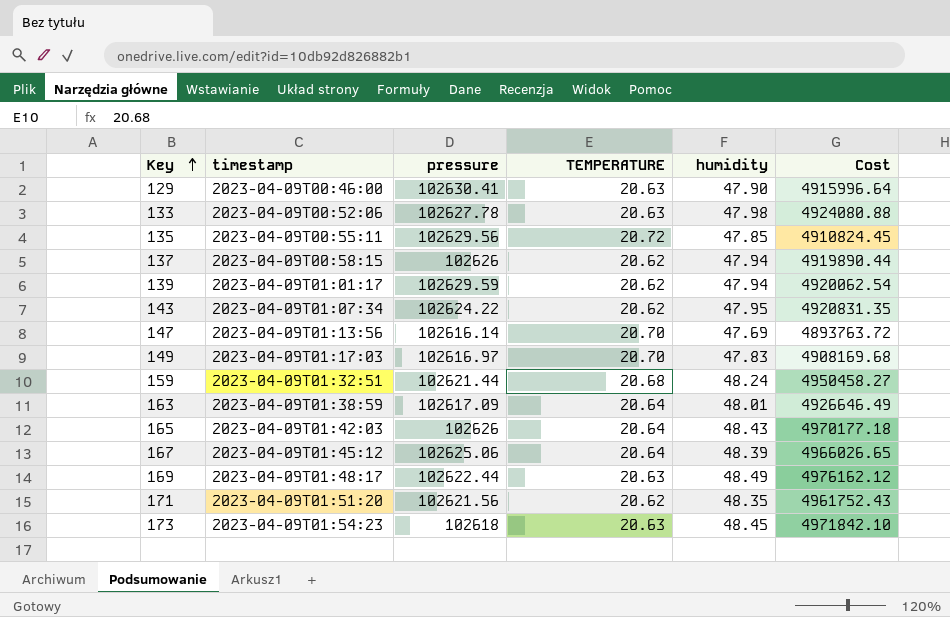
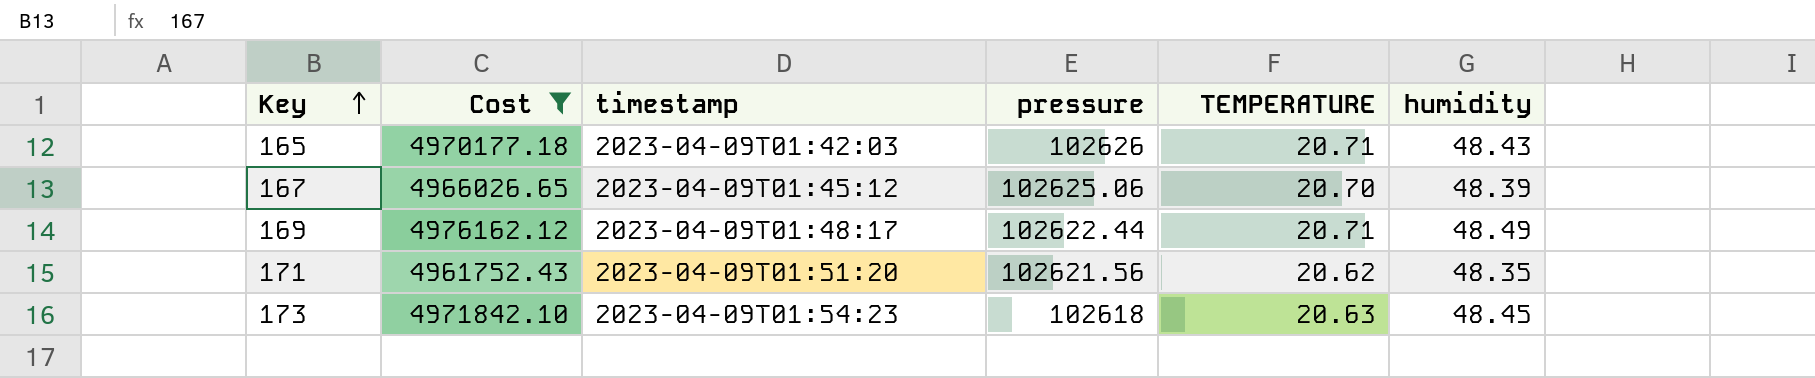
filter: none -> Cost >= 4961752.43
column Cost | position: 6 -> 2
165 | TEMPERATURE: 20.64 -> 20.71
167 | TEMPERATURE: 20.64 -> 20.70
169 | TEMPERATURE: 20.63 -> 20.71

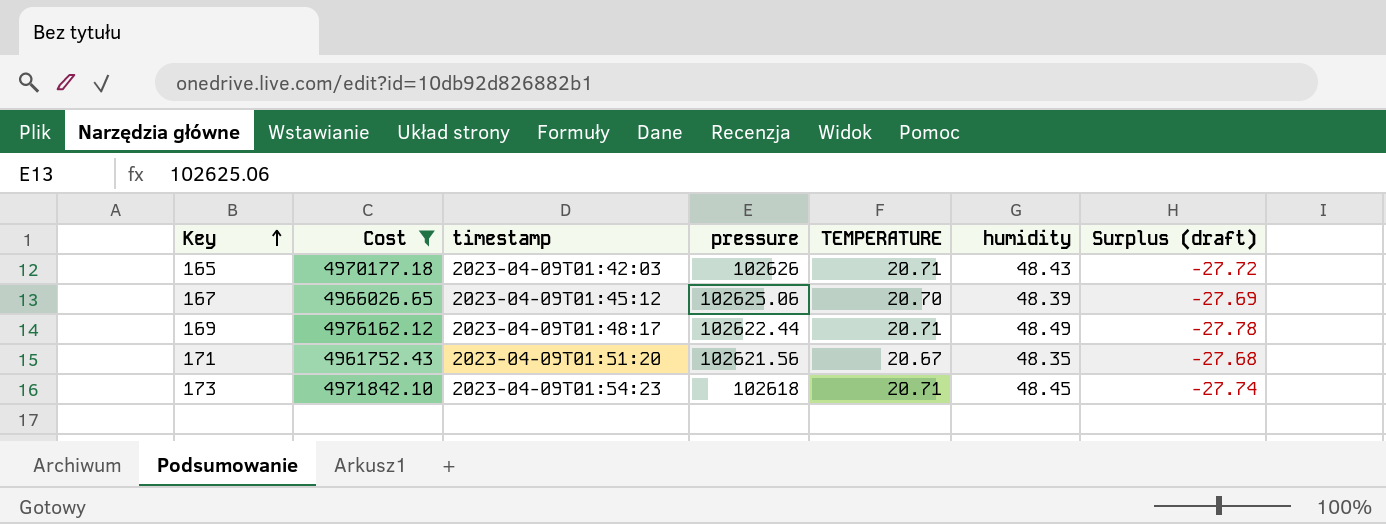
column Surplus (draft) | formula: none -> [TEMPERATURE] - [humidity]
171 | TEMPERATURE: 20.62 -> 20.67
173 | TEMPERATURE: 20.63 -> 20.71

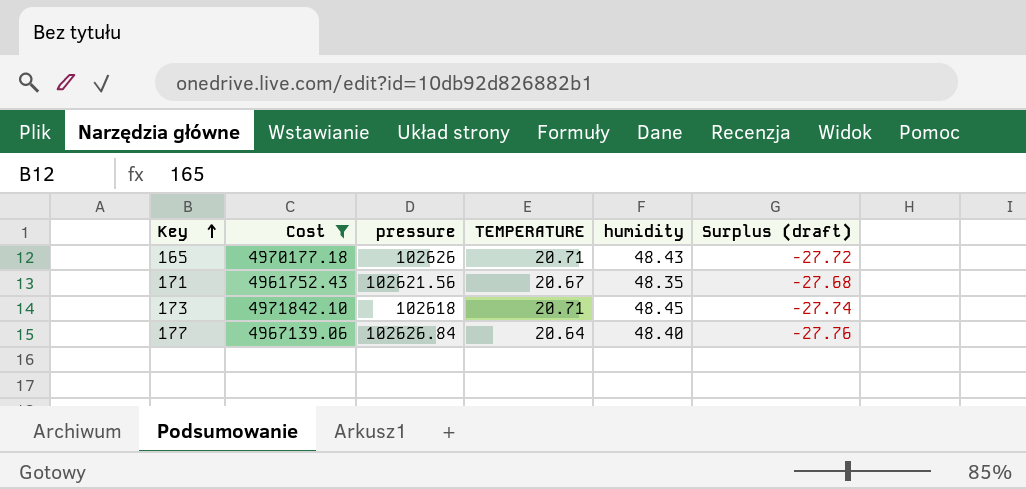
column timestamp | position: 3 -> none
row 167: 4966026.65 | 2023-04-09T01:45:12 | 102625.06 | 20.70 | 48.39 | -27.69 -> none
row 169: 4976162.12 | 2023-04-09T01:48:17 | 102622.44 | 20.71 | 48.49 | -27.78 -> none
row 177: none -> 4967139.06 | 102626.84 | 20.64 | 48.40 | -27.76

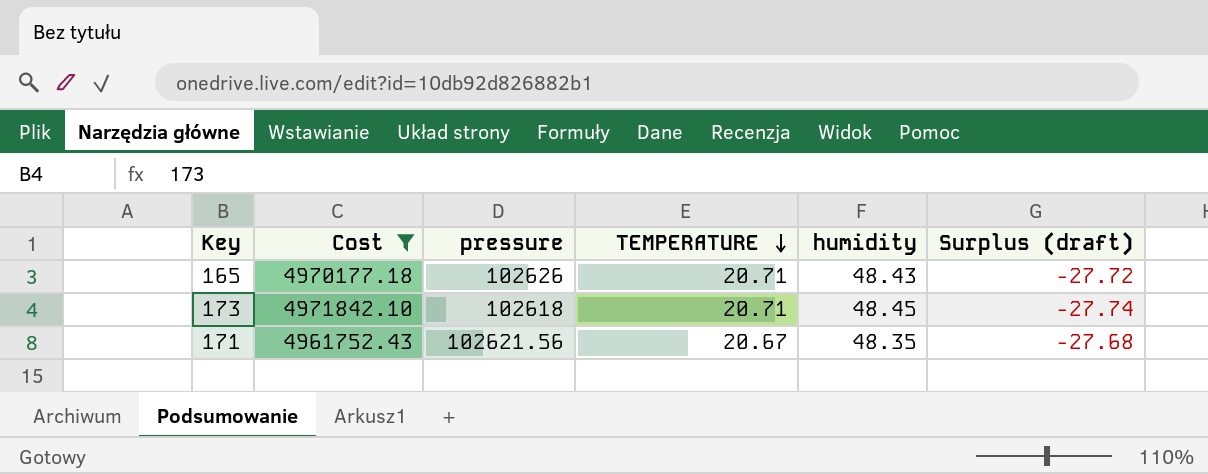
row order: Key ascending -> TEMPERATURE descending
row 177: 4967139.06 | 102626.84 | 20.64 | 48.40 | -27.76 -> none

